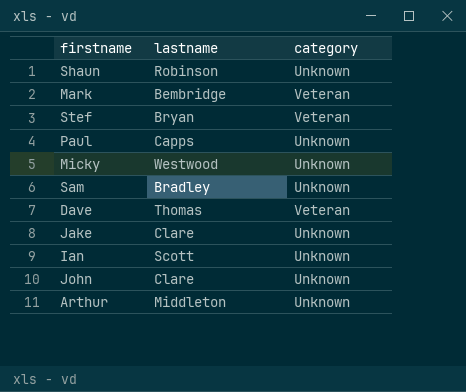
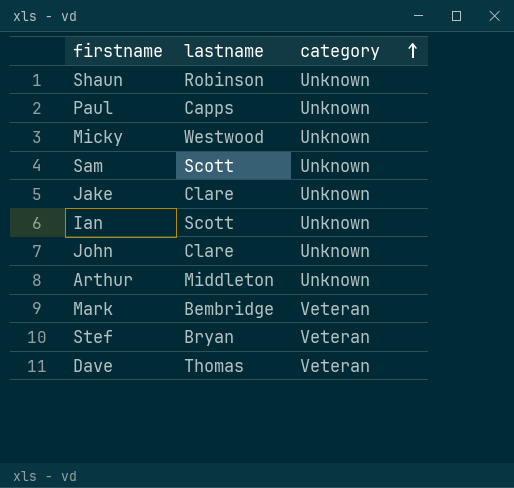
row order: none -> category ascending
Sam | lastname: Bradley -> Scott

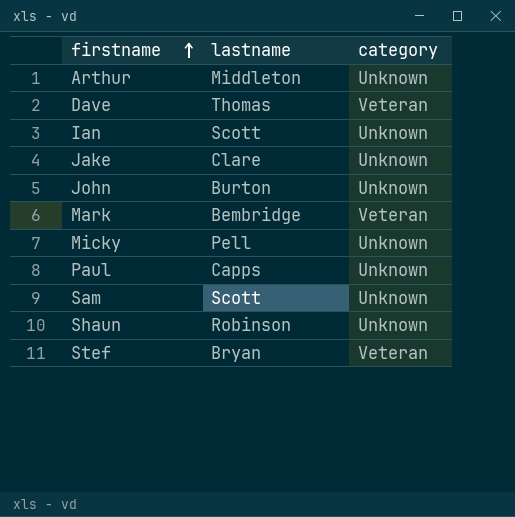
row order: category ascending -> firstname ascending
John | lastname: Clare -> Burton
Micky | lastname: Westwood -> Pell

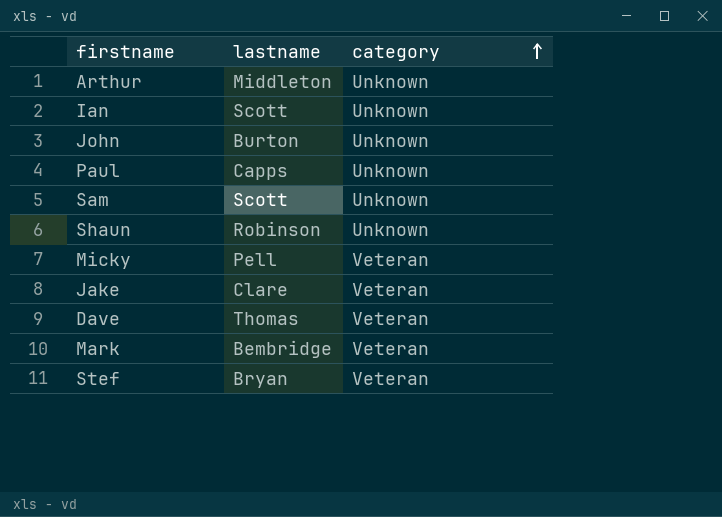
row order: firstname ascending -> category ascending
Micky | category: Unknown -> Veteran
Jake | category: Unknown -> Veteran

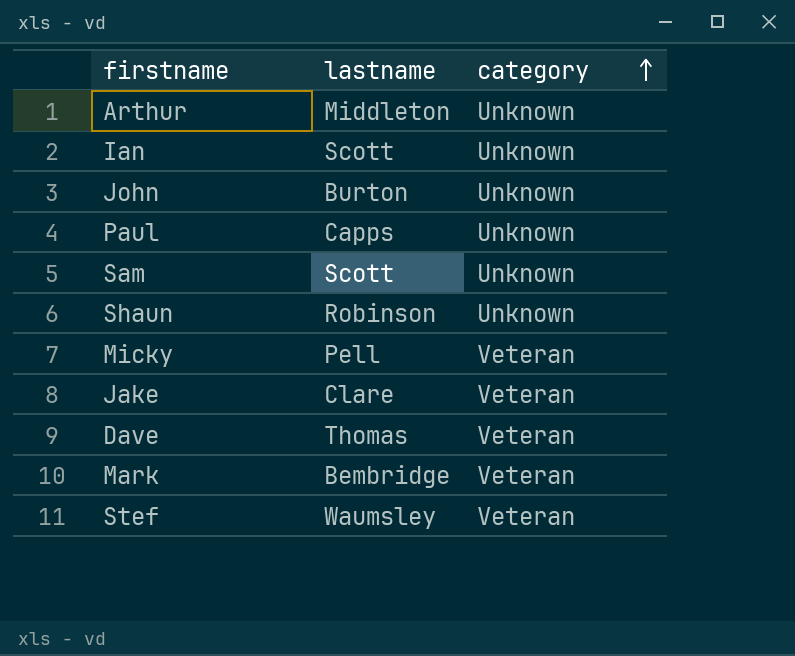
Stef | lastname: Bryan -> Waumsley

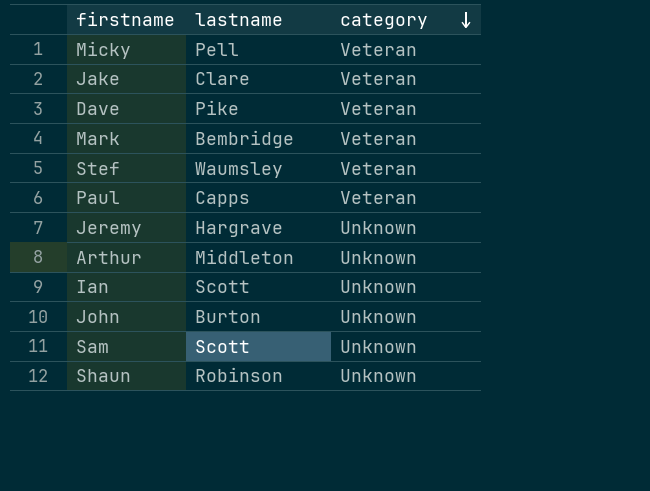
row order: category ascending -> category descending
Dave | lastname: Thomas -> Pike
Paul | category: Unknown -> Veteran
row Jeremy: none -> Hargrave | Unknown

